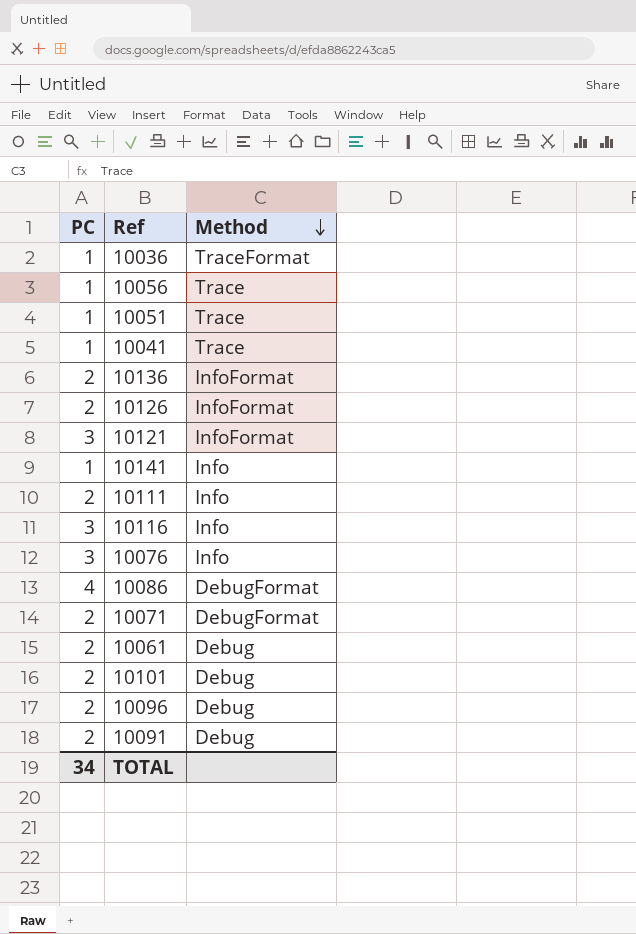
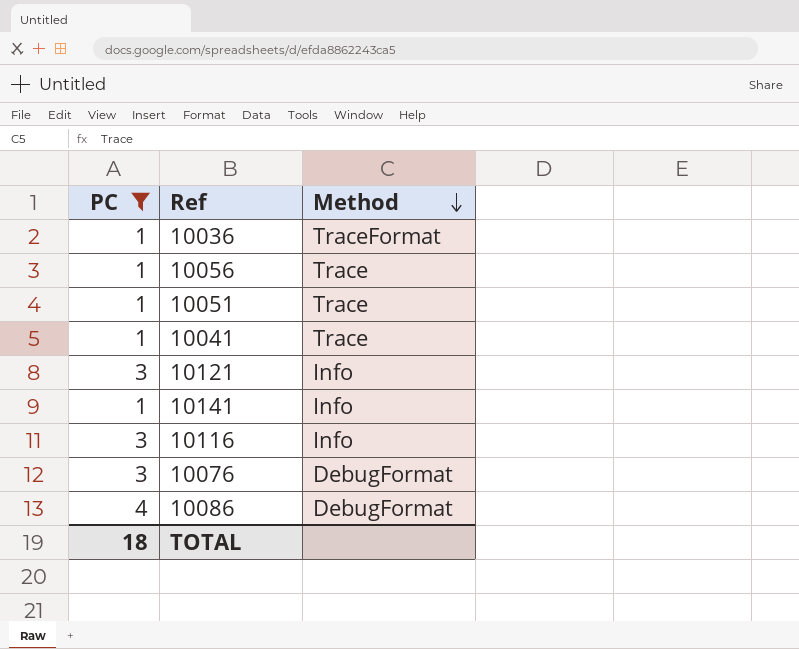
filter: none -> PC != 2
10121 | Method: InfoFormat -> Info
10076 | Method: Info -> DebugFormat
TOTAL | PC: 34 -> 18

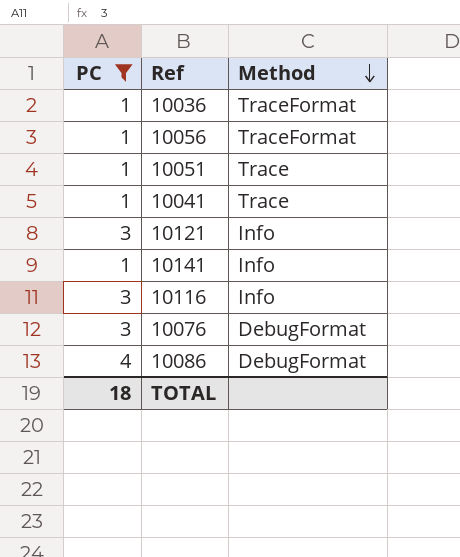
10056 | Method: Trace -> TraceFormat

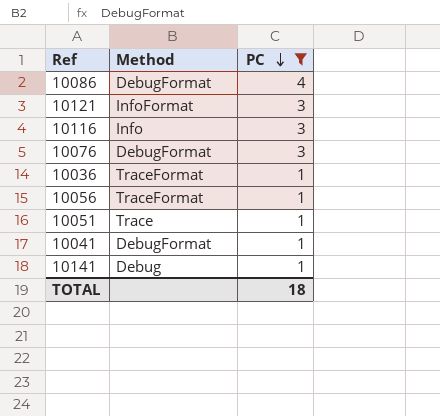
row order: Method descending -> PC descending
column PC | position: 1 -> 3
10121 | Method: Info -> InfoFormat
10041 | Method: Trace -> DebugFormat
10141 | Method: Info -> Debug

